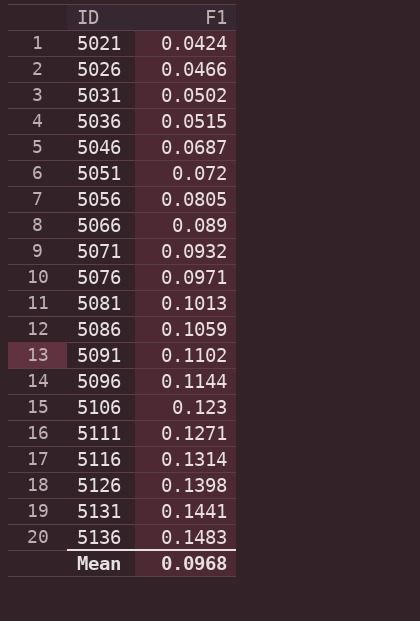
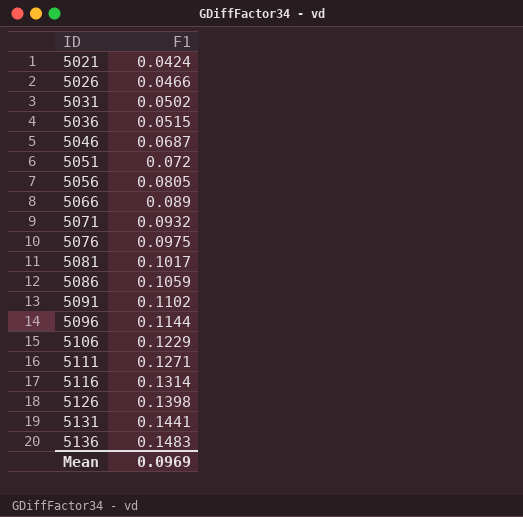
5076 | F1: 0.0971 -> 0.0975
5081 | F1: 0.1013 -> 0.1017
5106 | F1: 0.123 -> 0.1229
Mean | F1: 0.0968 -> 0.0969

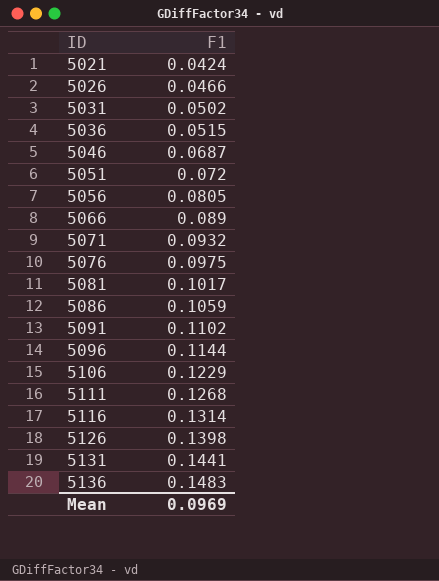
5111 | F1: 0.1271 -> 0.1268

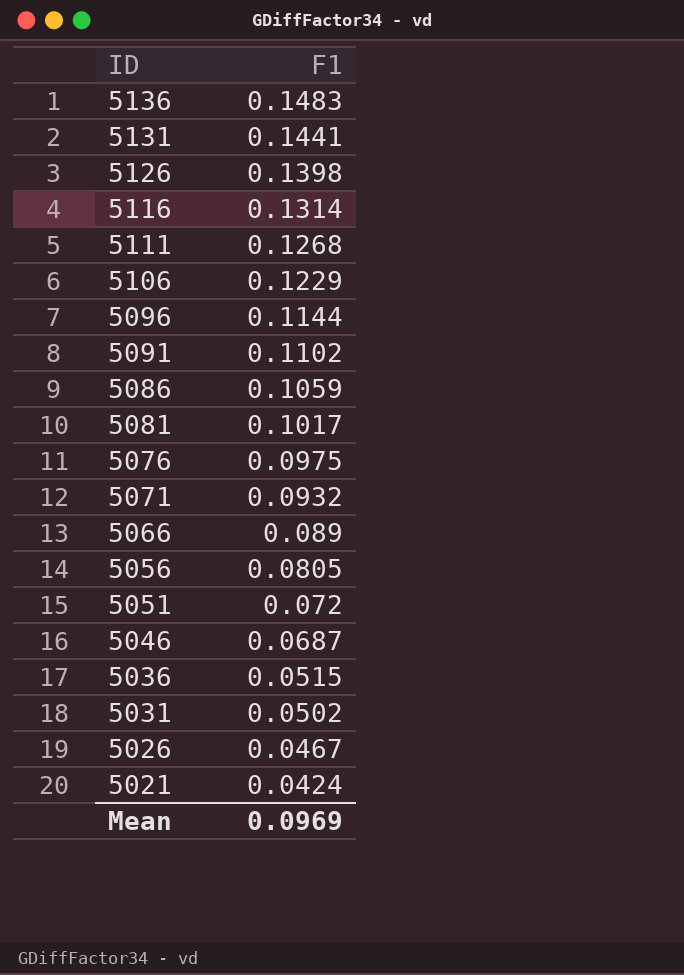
row order: ID ascending -> ID descending
5026 | F1: 0.0466 -> 0.0467

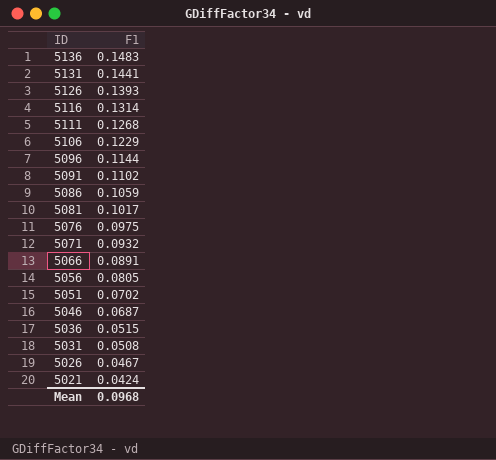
5126 | F1: 0.1398 -> 0.1393
5066 | F1: 0.089 -> 0.0891
5051 | F1: 0.072 -> 0.0702
5031 | F1: 0.0502 -> 0.0508
Mean | F1: 0.0969 -> 0.0968

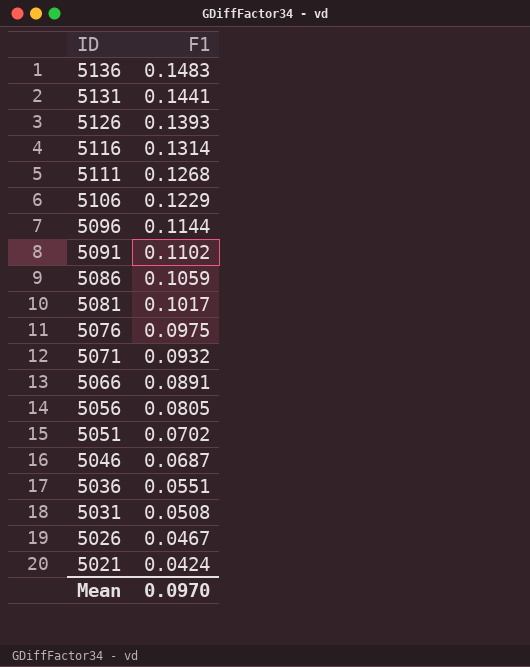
5036 | F1: 0.0515 -> 0.0551
Mean | F1: 0.0968 -> 0.0970

